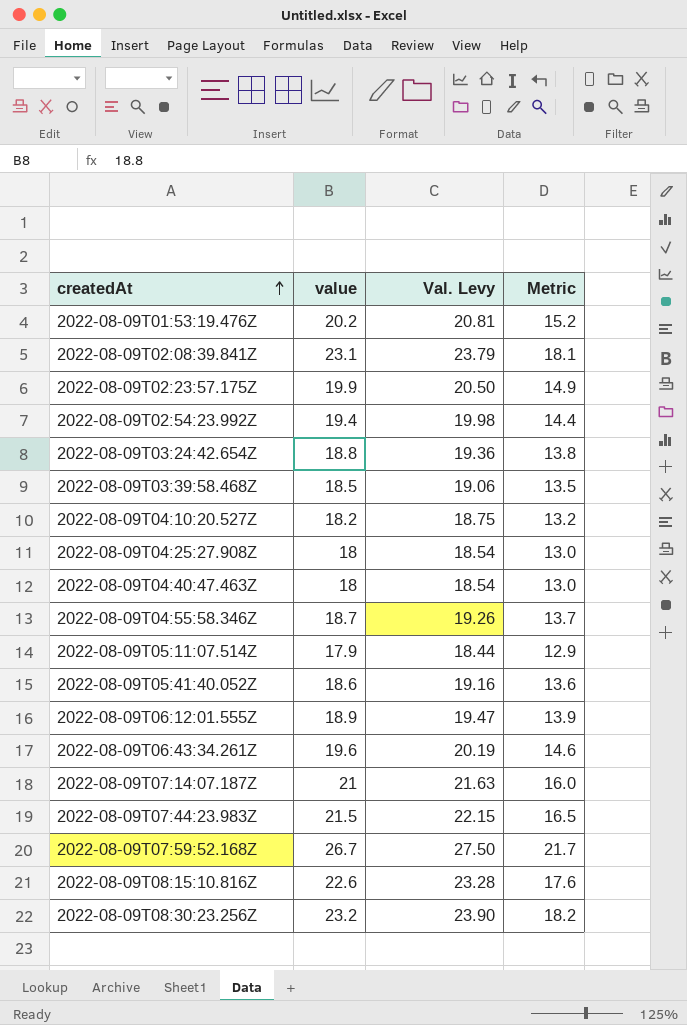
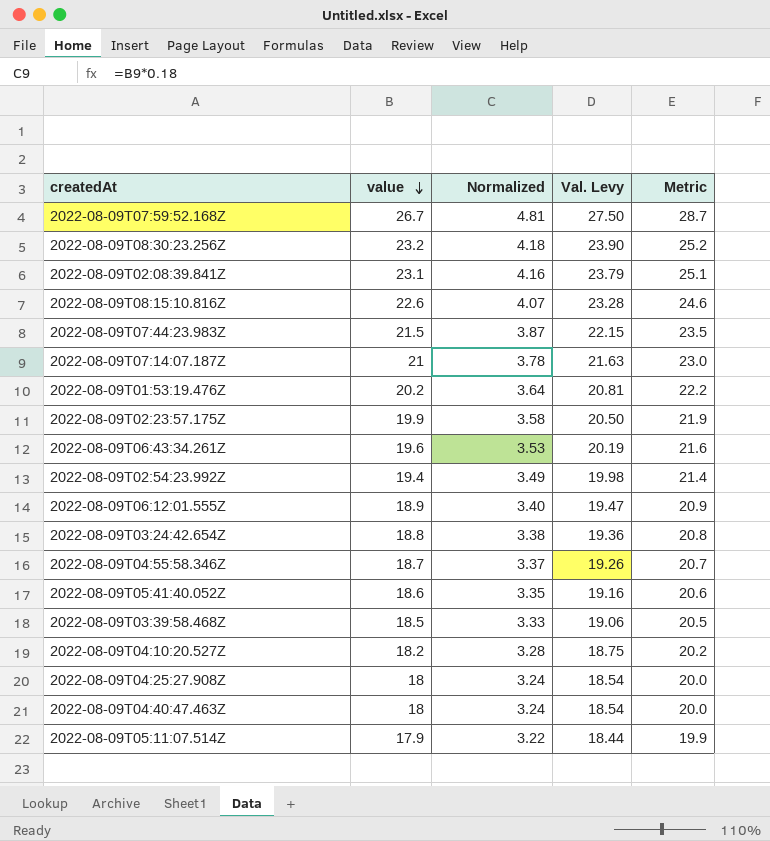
row order: createdAt ascending -> value descending
column Normalized | formula: none -> [value] * 0.18
column Metric | formula: [value] - 5 -> [value] + 2

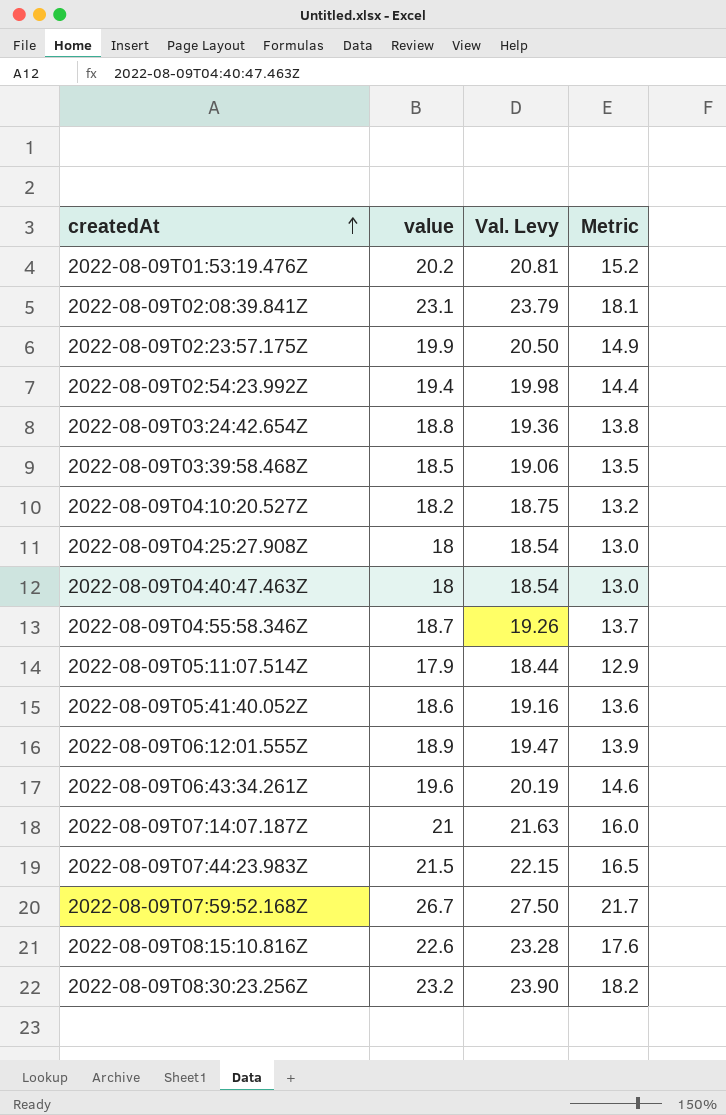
row order: value descending -> createdAt ascending
column Normalized | formula: [value] * 0.18 -> none
column Metric | formula: [value] + 2 -> [value] - 5

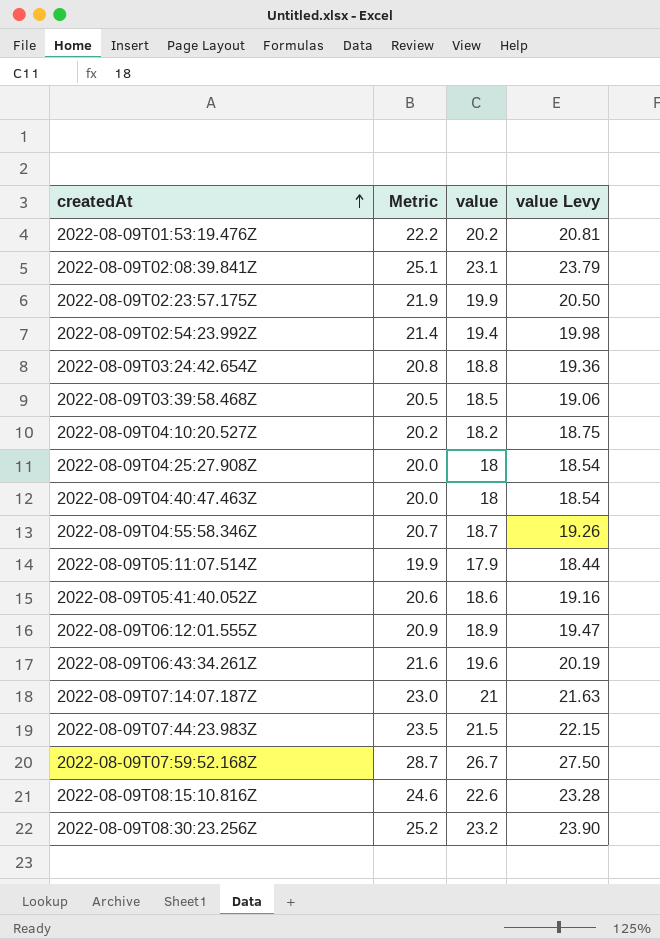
column Metric | formula: [value] - 5 -> [value] + 2
column Metric | position: 4 -> 2
column name: Val. Levy -> value Levy

